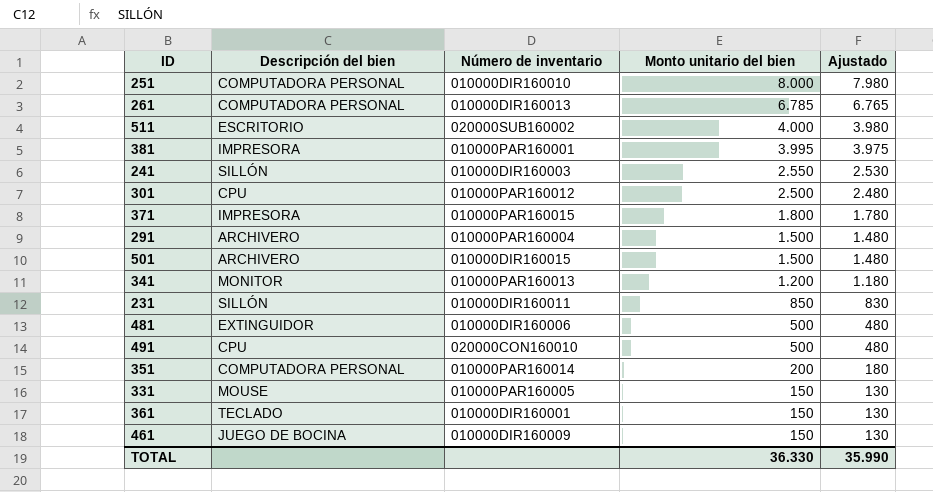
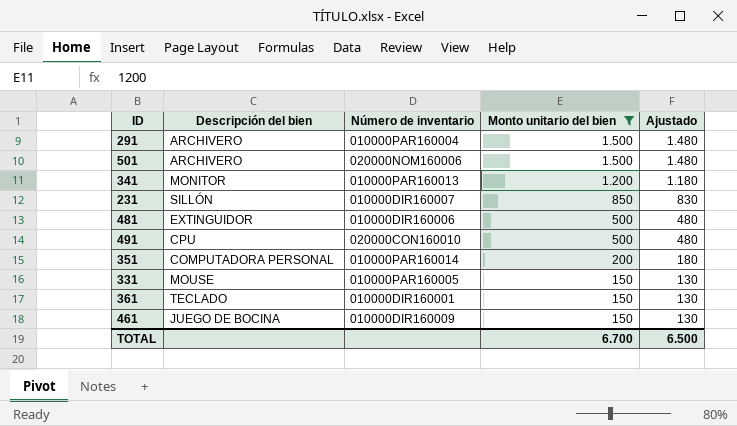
filter: none -> Monto unitario del bien <= 1.500
501 | Número de inventario: 010000DIR160015 -> 020000NOM160006
231 | Número de inventario: 010000DIR160011 -> 010000DIR160007
TOTAL | Monto unitario del bien: 36.330 -> 6.700
TOTAL | Ajustado: 35.990 -> 6.500

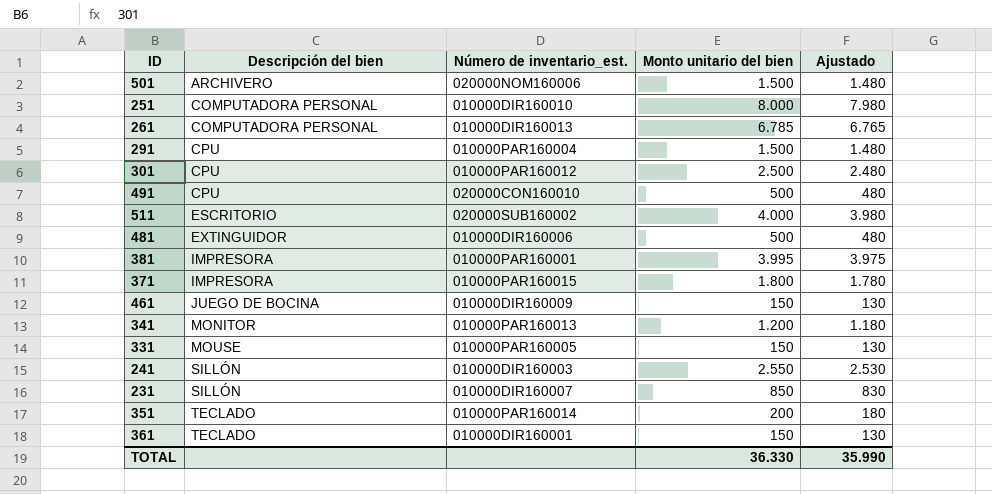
filter: Monto unitario del bien <= 1.500 -> none
row order: Monto unitario del bien descending -> Descripción del bien ascending
column name: Número de inventario -> Número de inventario_est.
291 | Descripción del bien: ARCHIVERO -> CPU
351 | Descripción del bien: COMPUTADORA PERSONAL -> TECLADO
TOTAL | Monto unitario del bien: 6.700 -> 36.330
TOTAL | Ajustado: 6.500 -> 35.990

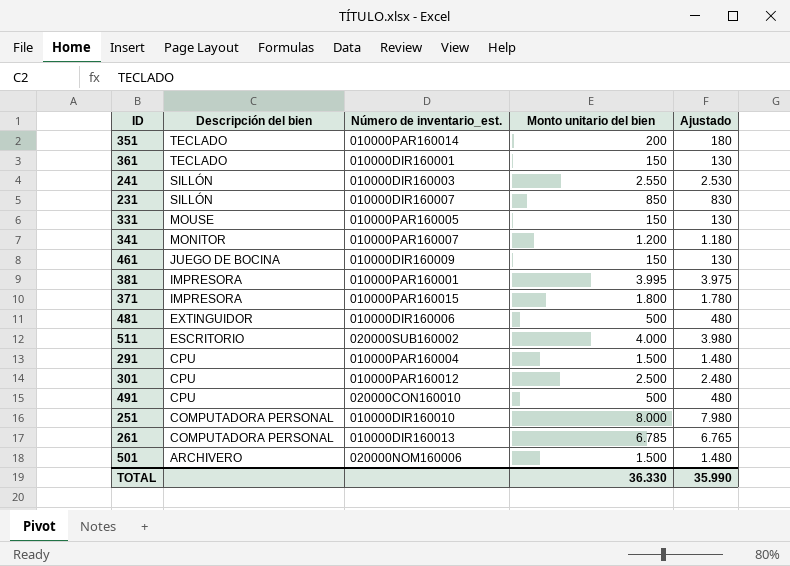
row order: Descripción del bien ascending -> Descripción del bien descending
341 | Número de inventario_est.: 010000PAR160013 -> 010000PAR160007

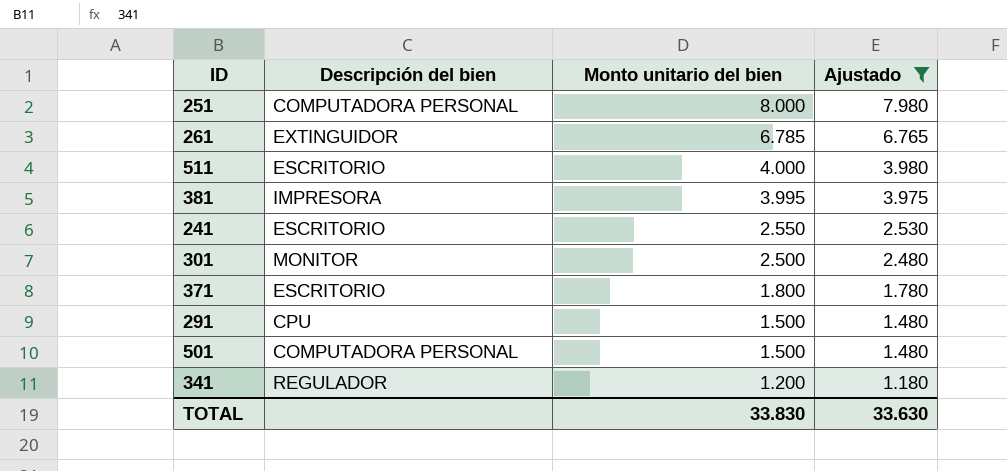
filter: none -> Ajustado >= 1.180
row order: Descripción del bien descending -> Monto unitario del bien descending
column Número de inventario_est. | position: 3 -> none
261 | Descripción del bien: COMPUTADORA PERSONAL -> EXTINGUIDOR
241 | Descripción del bien: SILLÓN -> ESCRITORIO
301 | Descripción del bien: CPU -> MONITOR
371 | Descripción del bien: IMPRESORA -> ESCRITORIO
501 | Descripción del bien: ARCHIVERO -> COMPUTADORA PERSONAL
341 | Descripción del bien: MONITOR -> REGULADOR
TOTAL | Monto unitario del bien: 36.330 -> 33.830
TOTAL | Ajustado: 35.990 -> 33.630

